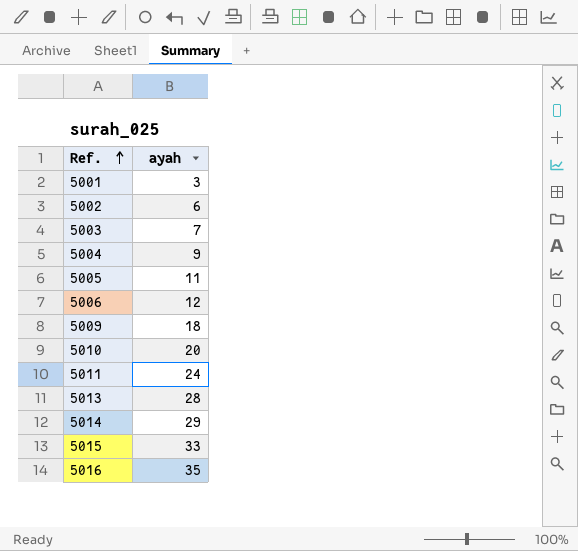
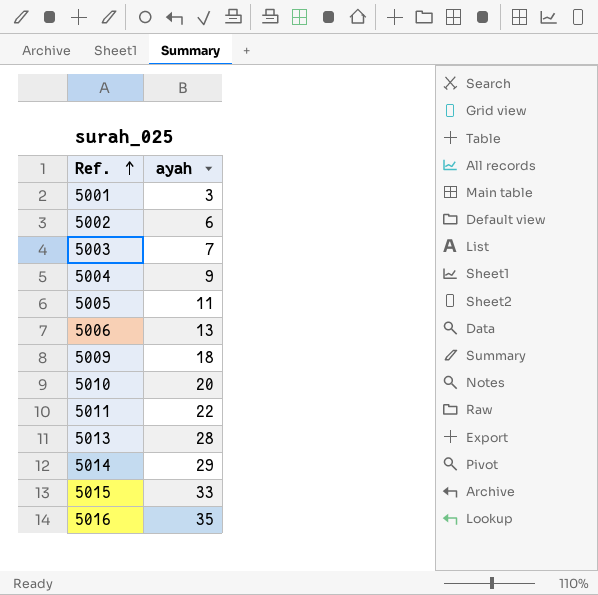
5006 | ayah: 12 -> 13
5011 | ayah: 24 -> 22

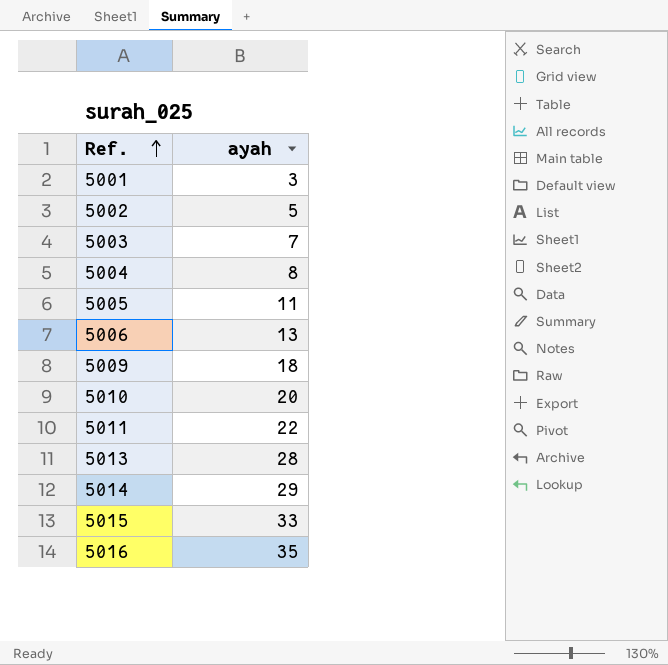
5002 | ayah: 6 -> 5
5004 | ayah: 9 -> 8

